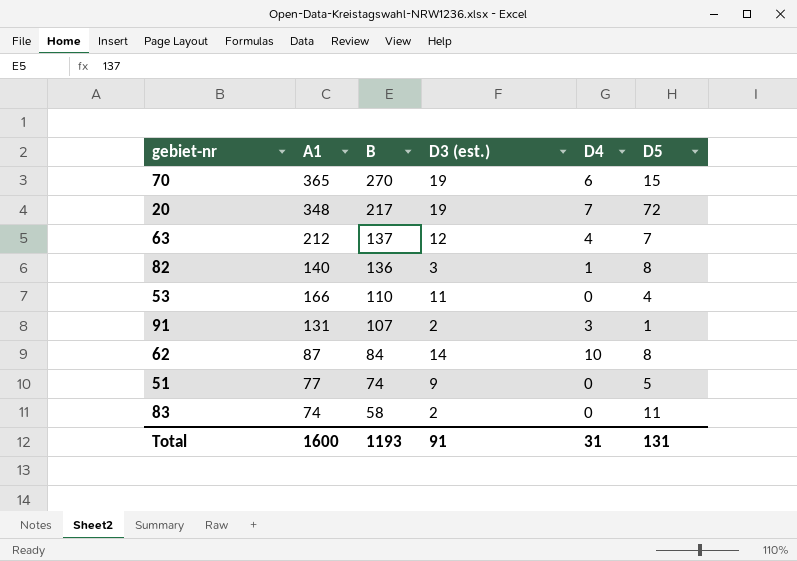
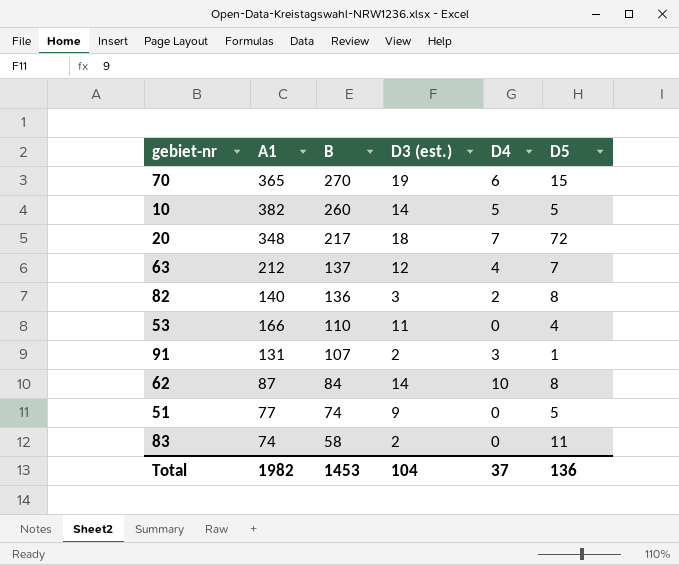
row 10: none -> 382 | 260 | 14 | 5 | 5
20 | D3 (est.): 19 -> 18
82 | D4: 1 -> 2
Total | A1: 1600 -> 1982
Total | B: 1193 -> 1453
Total | D3 (est.): 91 -> 104
Total | D4: 31 -> 37
Total | D5: 131 -> 136

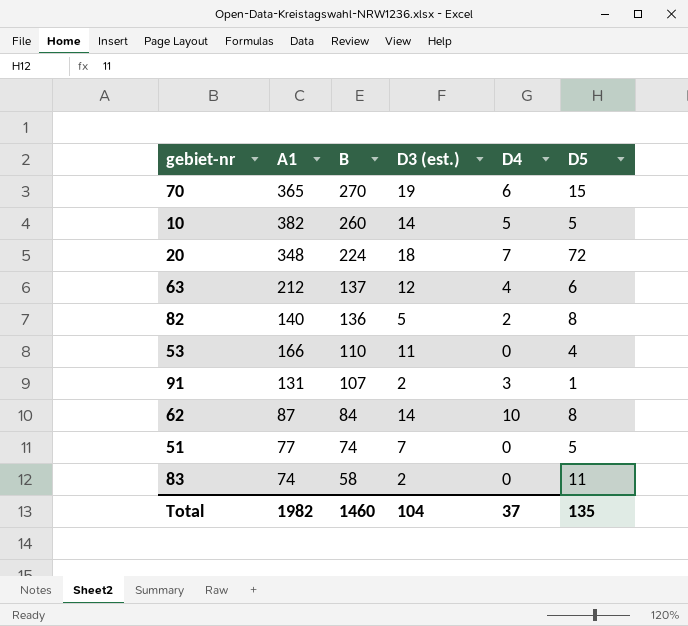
20 | B: 217 -> 224
63 | D5: 7 -> 6
82 | D3 (est.): 3 -> 5
51 | D3 (est.): 9 -> 7
Total | B: 1453 -> 1460
Total | D5: 136 -> 135

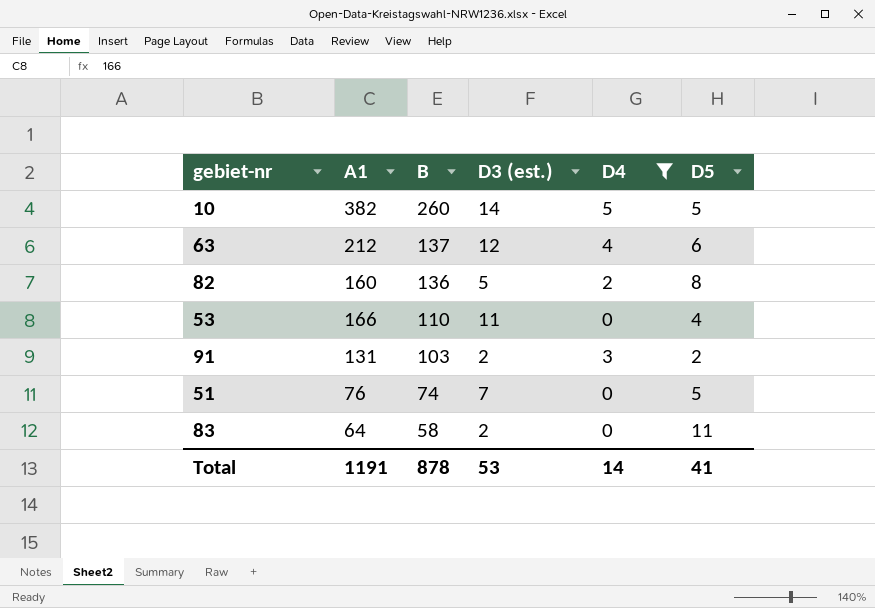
filter: none -> D4 <= 5
82 | A1: 140 -> 160
91 | B: 107 -> 103
91 | D5: 1 -> 2
51 | A1: 77 -> 76
83 | A1: 74 -> 64
Total | A1: 1982 -> 1191
Total | B: 1460 -> 878
Total | D3 (est.): 104 -> 53
Total | D4: 37 -> 14
Total | D5: 135 -> 41

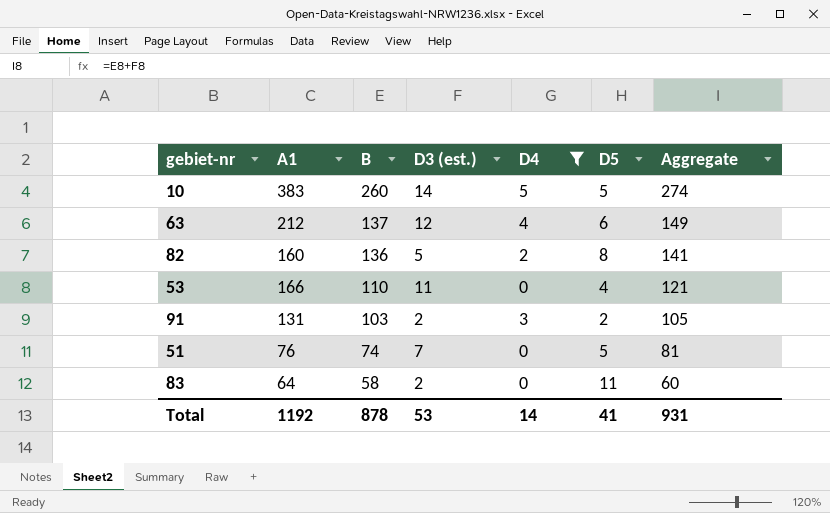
column Aggregate | formula: none -> [B] + [D3 (est.)]
10 | A1: 382 -> 383
Total | A1: 1191 -> 1192

